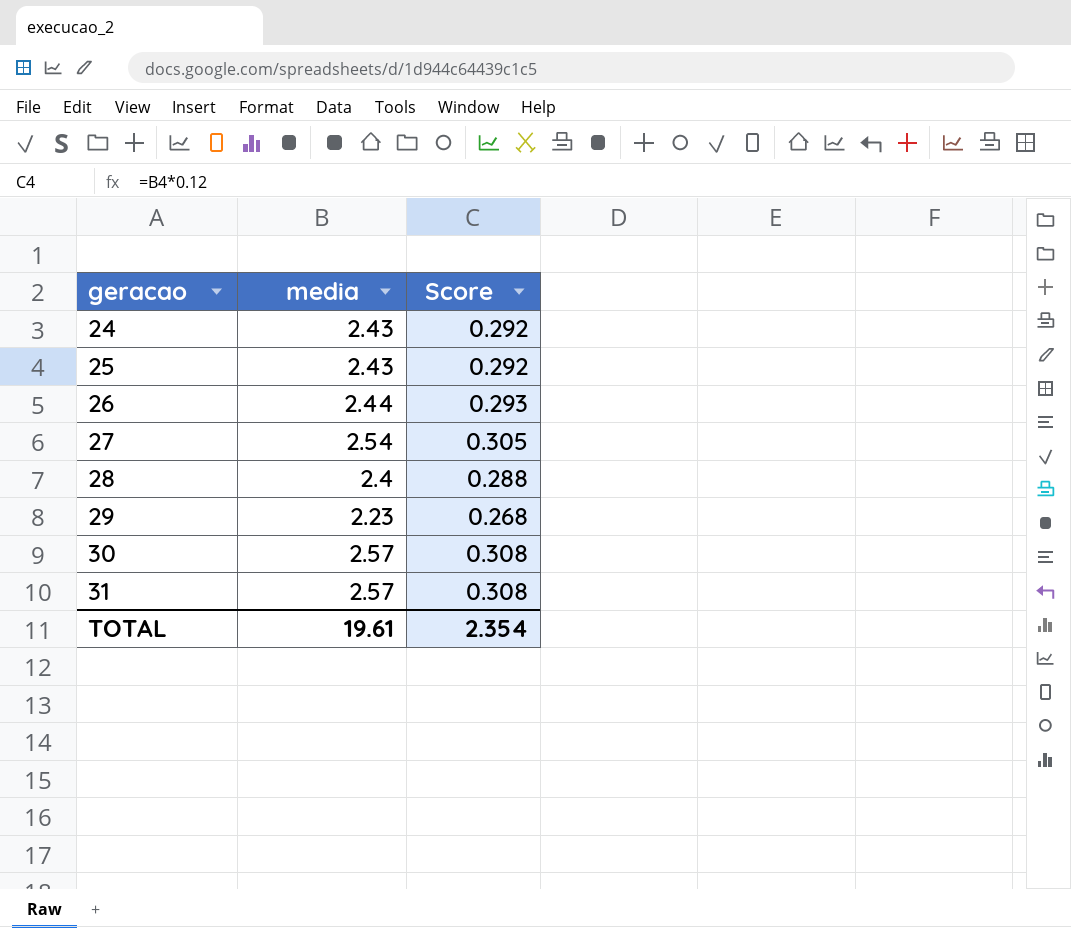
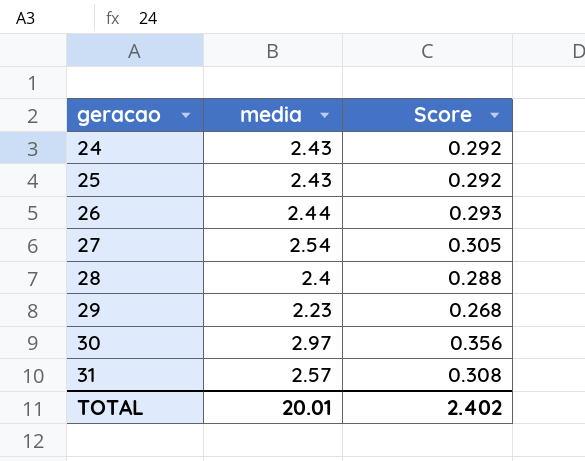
30 | media: 2.57 -> 2.97
30 | Score: 0.308 -> 0.356
TOTAL | media: 19.61 -> 20.01
TOTAL | Score: 2.354 -> 2.402

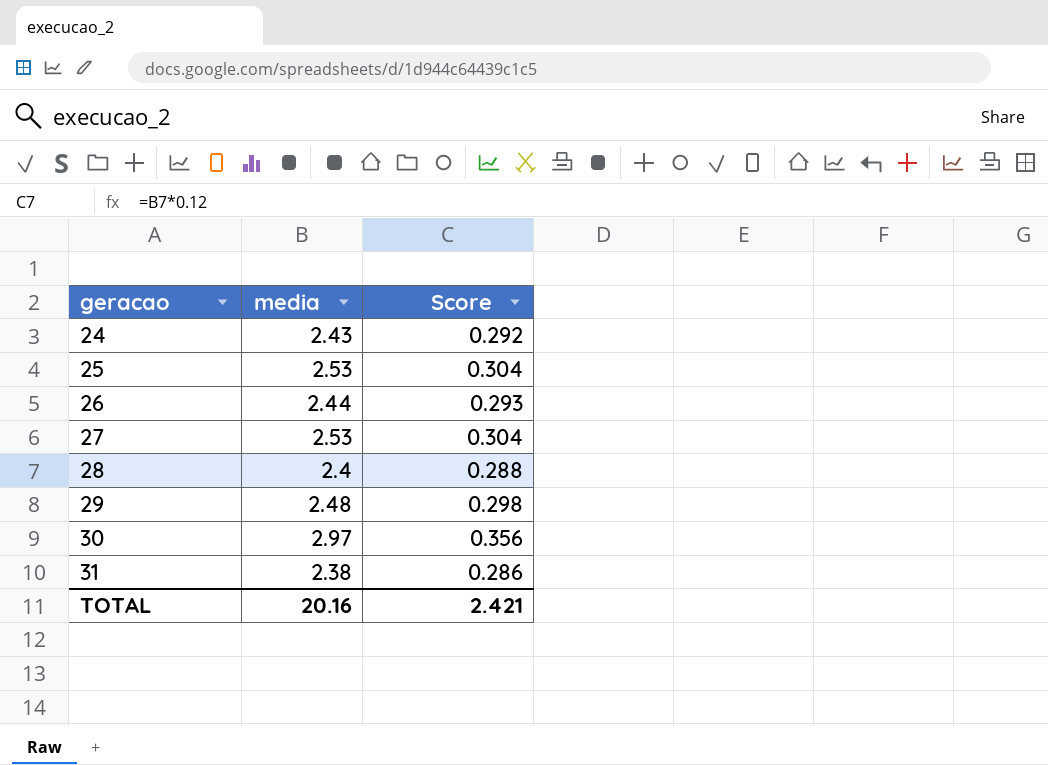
25 | media: 2.43 -> 2.53
25 | Score: 0.292 -> 0.304
27 | media: 2.54 -> 2.53
27 | Score: 0.305 -> 0.304
29 | media: 2.23 -> 2.48
29 | Score: 0.268 -> 0.298
31 | media: 2.57 -> 2.38
31 | Score: 0.308 -> 0.286
TOTAL | media: 20.01 -> 20.16
TOTAL | Score: 2.402 -> 2.421

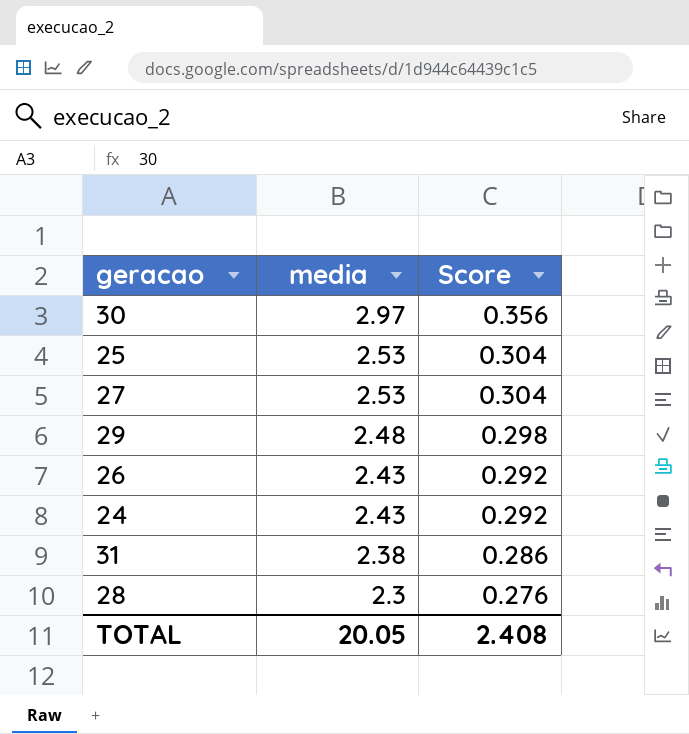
row order: geracao ascending -> media descending
26 | media: 2.44 -> 2.43
26 | Score: 0.293 -> 0.292
28 | media: 2.4 -> 2.3
28 | Score: 0.288 -> 0.276
TOTAL | media: 20.16 -> 20.05
TOTAL | Score: 2.421 -> 2.408

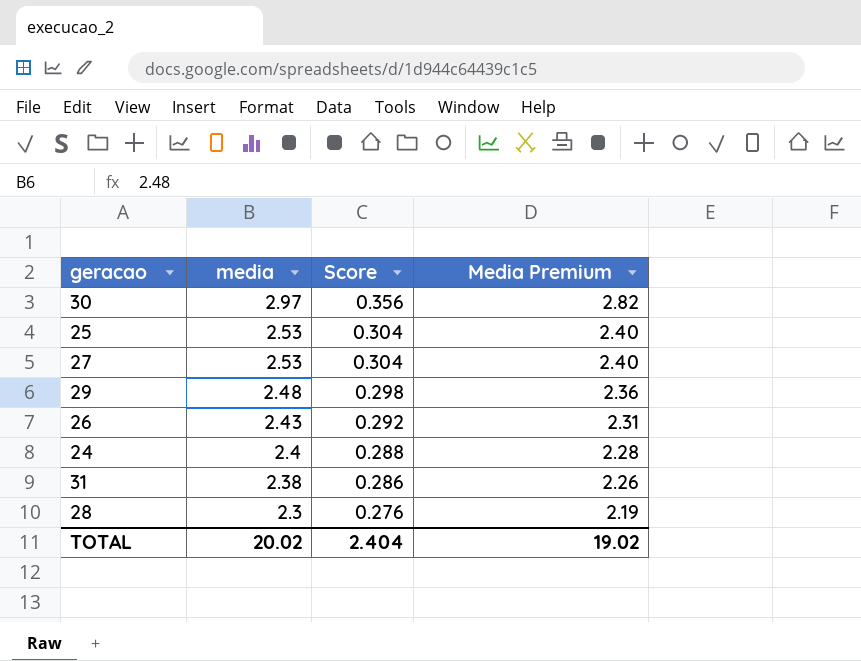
column Media Premium | formula: none -> [media] * 0.95
24 | media: 2.43 -> 2.4
24 | Score: 0.292 -> 0.288
TOTAL | media: 20.05 -> 20.02
TOTAL | Score: 2.408 -> 2.404

